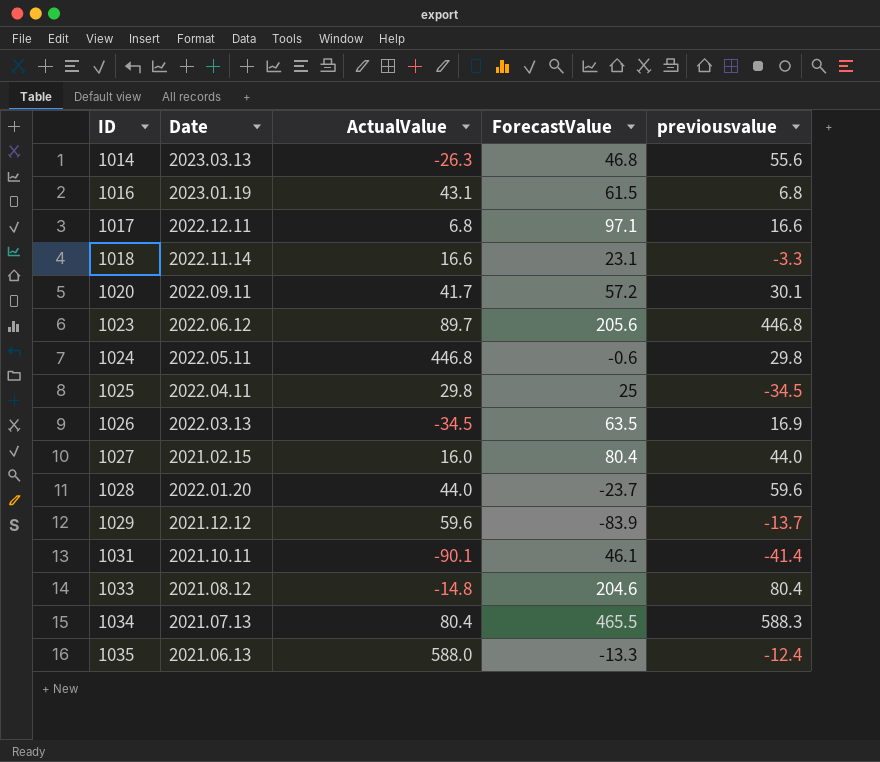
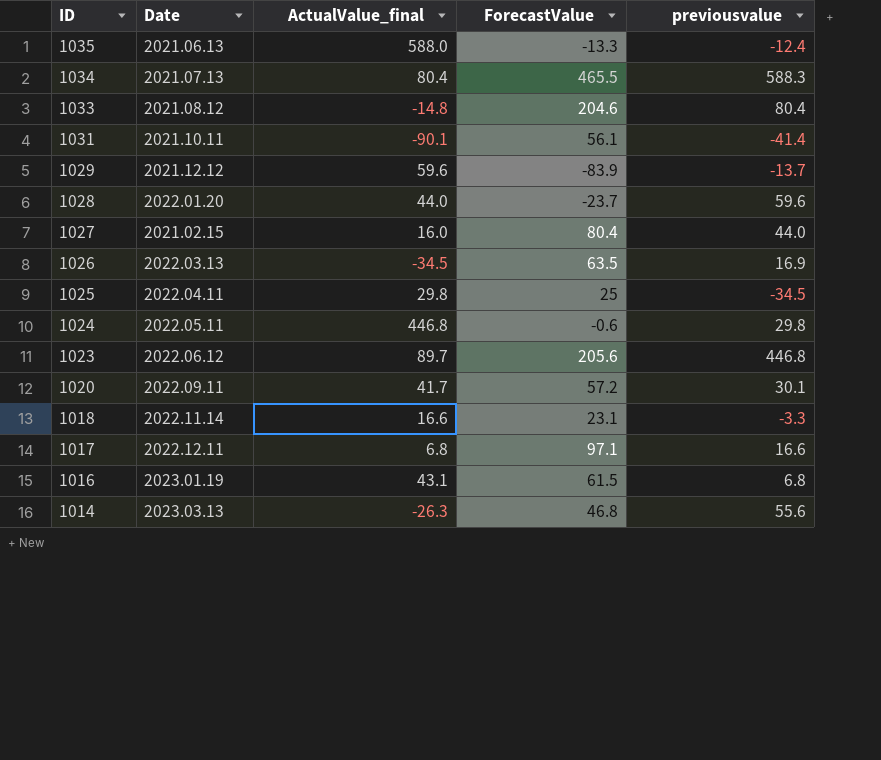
row order: ID ascending -> ID descending
column name: ActualValue -> ActualValue_final
1031 | ForecastValue: 46.1 -> 56.1

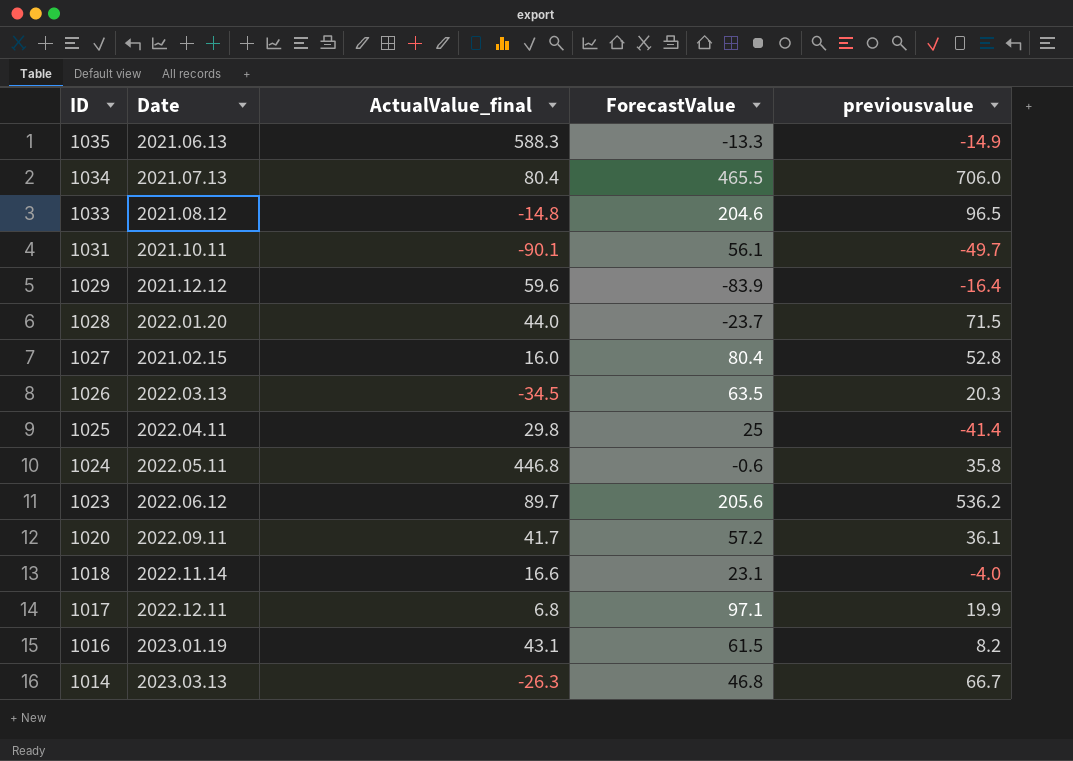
1035 | ActualValue_final: 588.0 -> 588.3
1035 | previousvalue: -12.4 -> -14.9
1034 | previousvalue: 588.3 -> 706.0
1033 | previousvalue: 80.4 -> 96.5
1031 | previousvalue: -41.4 -> -49.7
1029 | previousvalue: -13.7 -> -16.4
1028 | previousvalue: 59.6 -> 71.5
1027 | previousvalue: 44.0 -> 52.8
1026 | previousvalue: 16.9 -> 20.3
1025 | previousvalue: -34.5 -> -41.4
1024 | previousvalue: 29.8 -> 35.8
1023 | previousvalue: 446.8 -> 536.2
1020 | previousvalue: 30.1 -> 36.1
1018 | previousvalue: -3.3 -> -4.0
1017 | previousvalue: 16.6 -> 19.9
1016 | previousvalue: 6.8 -> 8.2
1014 | previousvalue: 55.6 -> 66.7

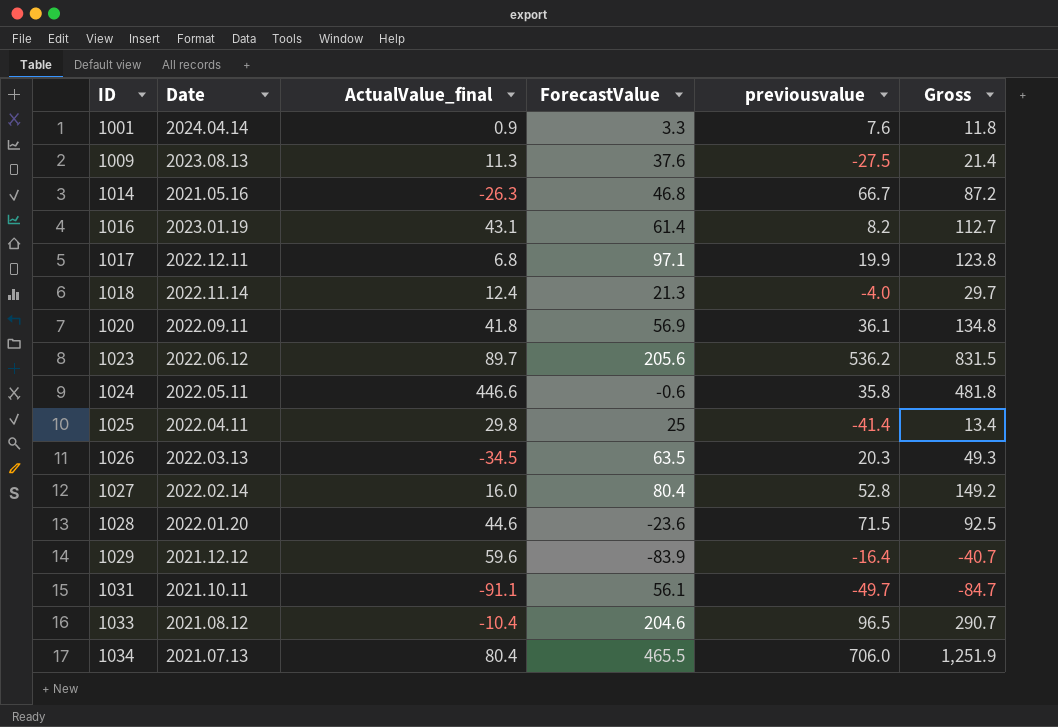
row order: ID descending -> ID ascending
column Gross | formula: none -> [ActualValue_final] + [ForecastValue] + [previousvalue]
row 1035: 2021.06.13 | 588.3 | -13.3 | -14.9 -> none
row 1001: none -> 2024.04.14 | 0.9 | 3.3 | 7.6 | 11.8
row 1009: none -> 2023.08.13 | 11.3 | 37.6 | -27.5 | 21.4
1014 | Date: 2023.03.13 -> 2021.05.16
1016 | ForecastValue: 61.5 -> 61.4
1018 | ActualValue_final: 16.6 -> 12.4
1018 | ForecastValue: 23.1 -> 21.3
1020 | ActualValue_final: 41.7 -> 41.8
1020 | ForecastValue: 57.2 -> 56.9
1024 | ActualValue_final: 446.8 -> 446.6
1027 | Date: 2021.02.15 -> 2022.02.14
1028 | ActualValue_final: 44.0 -> 44.6
1028 | ForecastValue: -23.7 -> -23.6
1031 | ActualValue_final: -90.1 -> -91.1
1033 | ActualValue_final: -14.8 -> -10.4

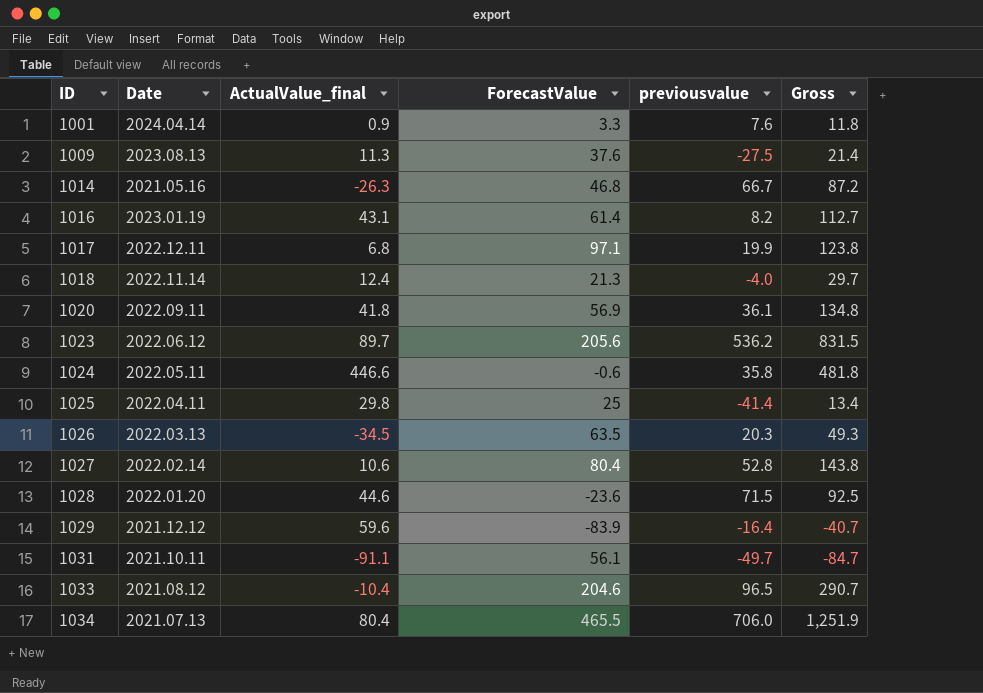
1027 | ActualValue_final: 16.0 -> 10.6
1027 | Gross: 149.2 -> 143.8

